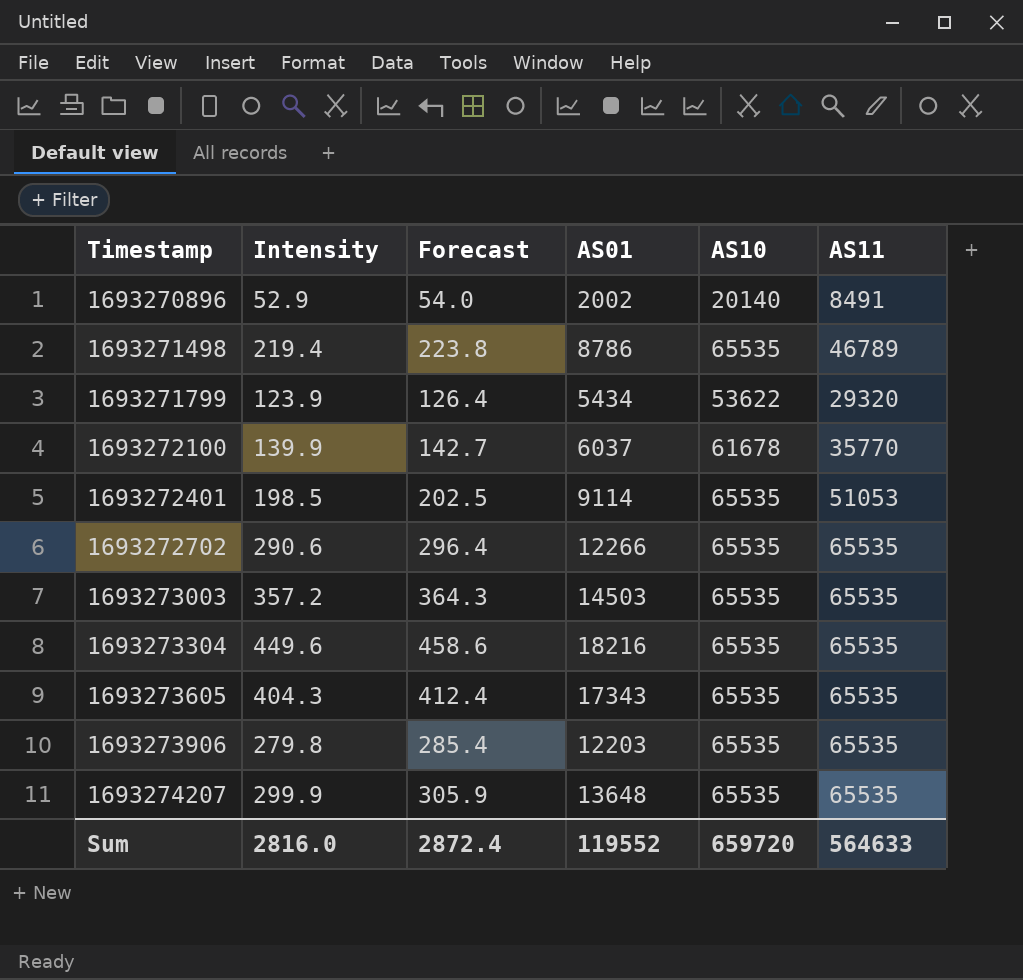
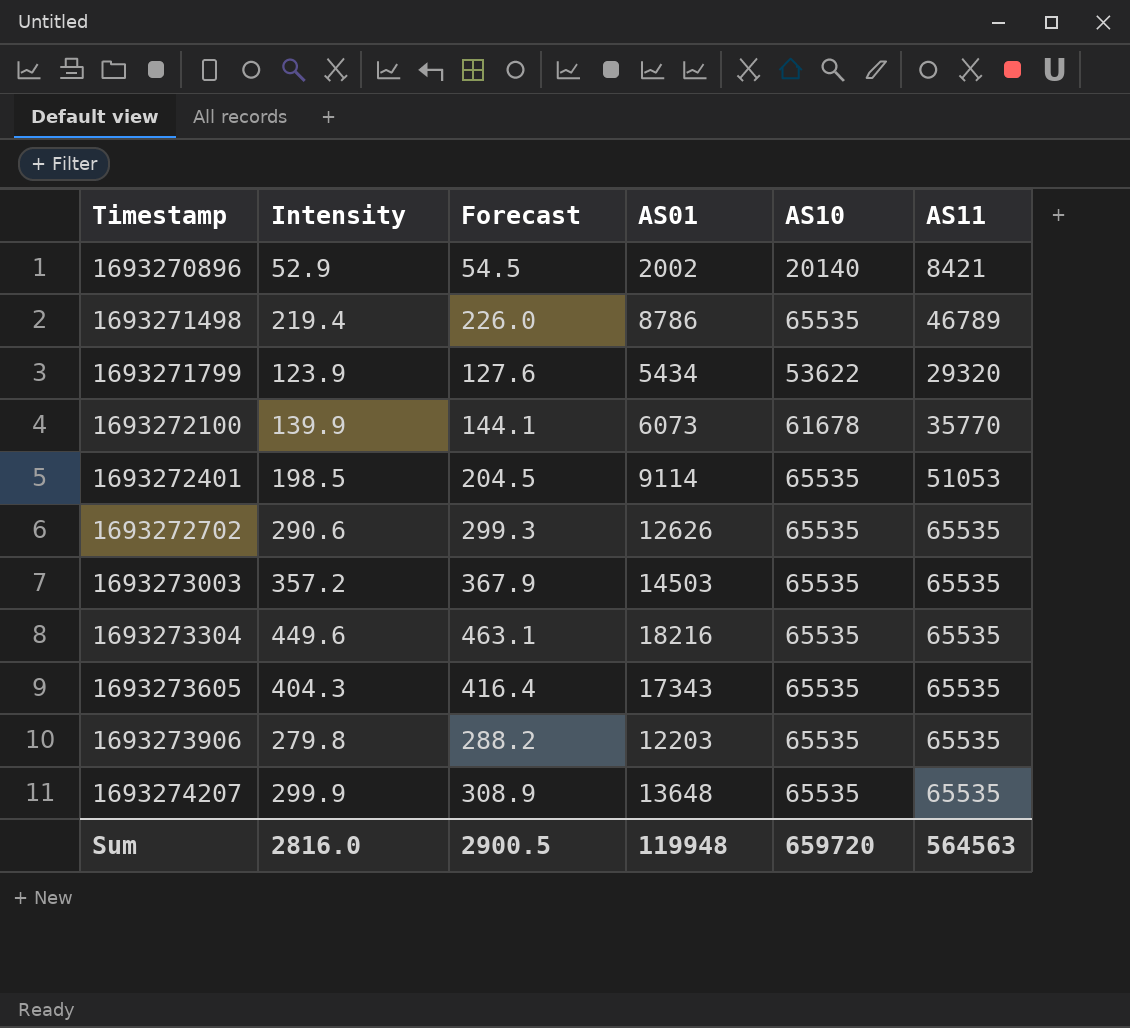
column Forecast | formula: [Intensity] * 1.02 -> [Intensity] * 1.03
1693270896 | AS11: 8491 -> 8421
1693272100 | AS01: 6037 -> 6073
1693272702 | AS01: 12266 -> 12626
Sum | Forecast: 2872.4 -> 2900.5
Sum | AS01: 119552 -> 119948
Sum | AS11: 564633 -> 564563

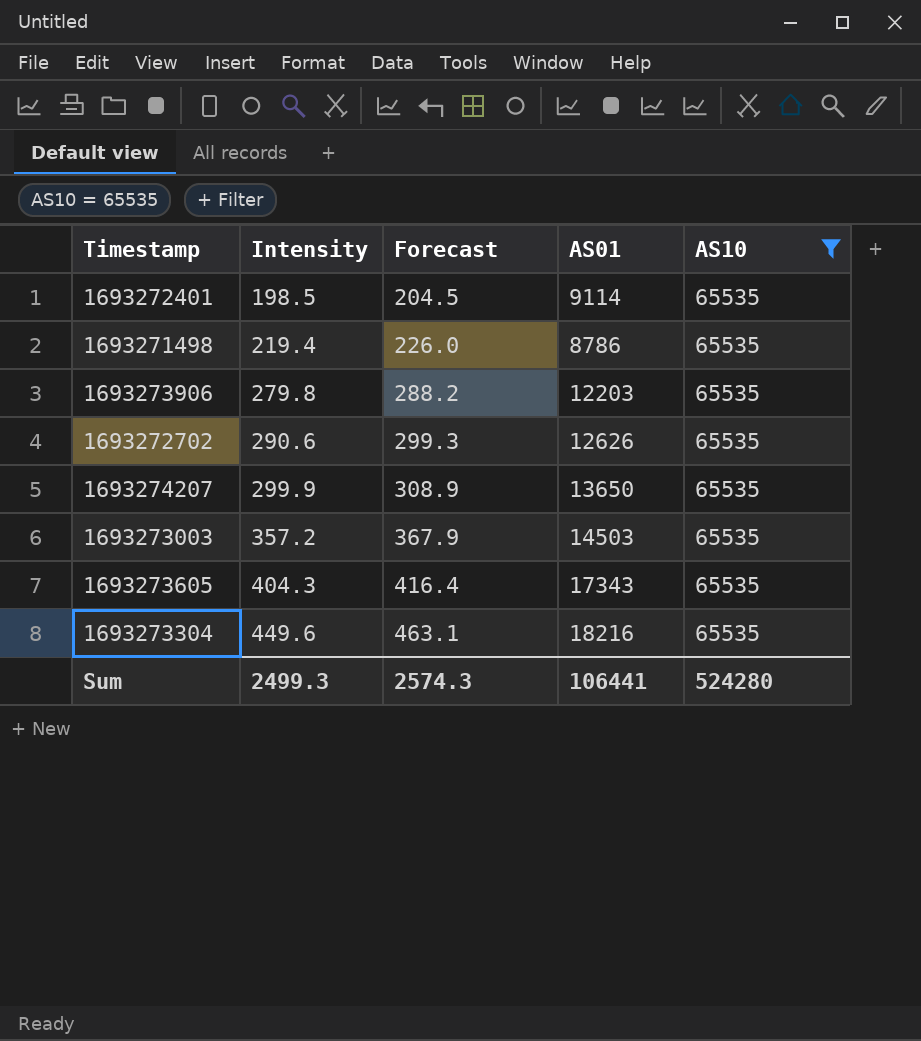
filter: none -> AS10 = 65535
row order: Timestamp ascending -> Intensity ascending
column AS11 | position: 6 -> none
1693274207 | AS01: 13648 -> 13650
Sum | Intensity: 2816.0 -> 2499.3
Sum | Forecast: 2900.5 -> 2574.3
Sum | AS01: 119948 -> 106441
Sum | AS10: 659720 -> 524280

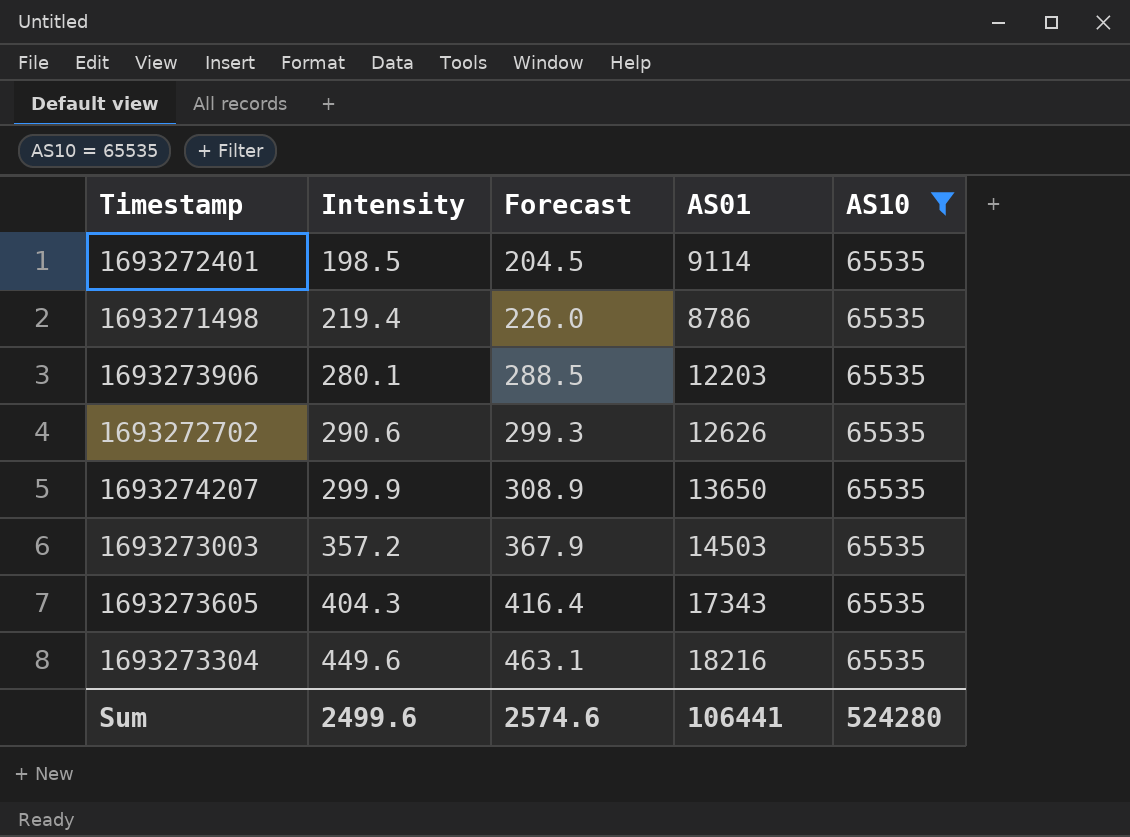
1693273906 | Intensity: 279.8 -> 280.1
1693273906 | Forecast: 288.2 -> 288.5
Sum | Intensity: 2499.3 -> 2499.6
Sum | Forecast: 2574.3 -> 2574.6

